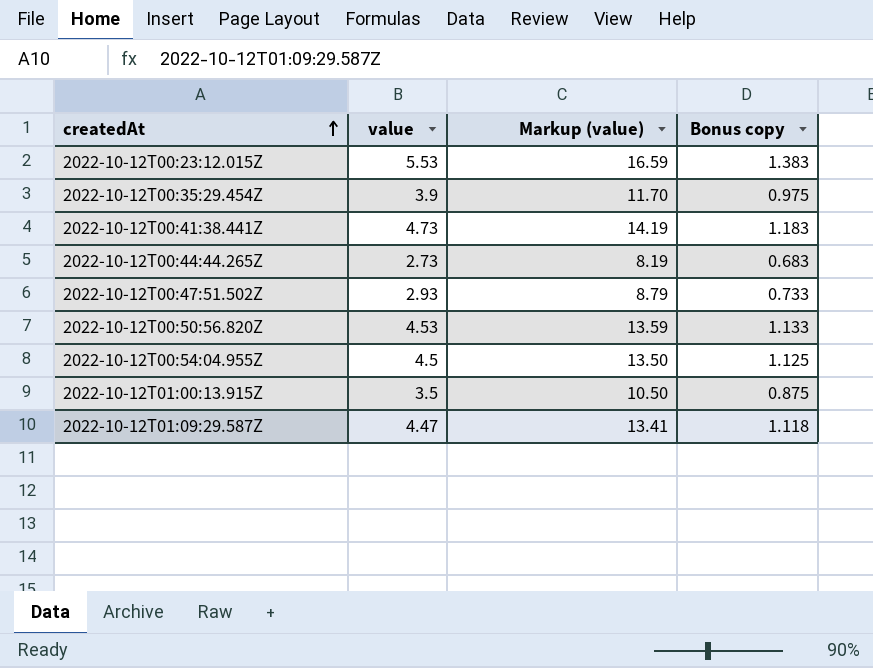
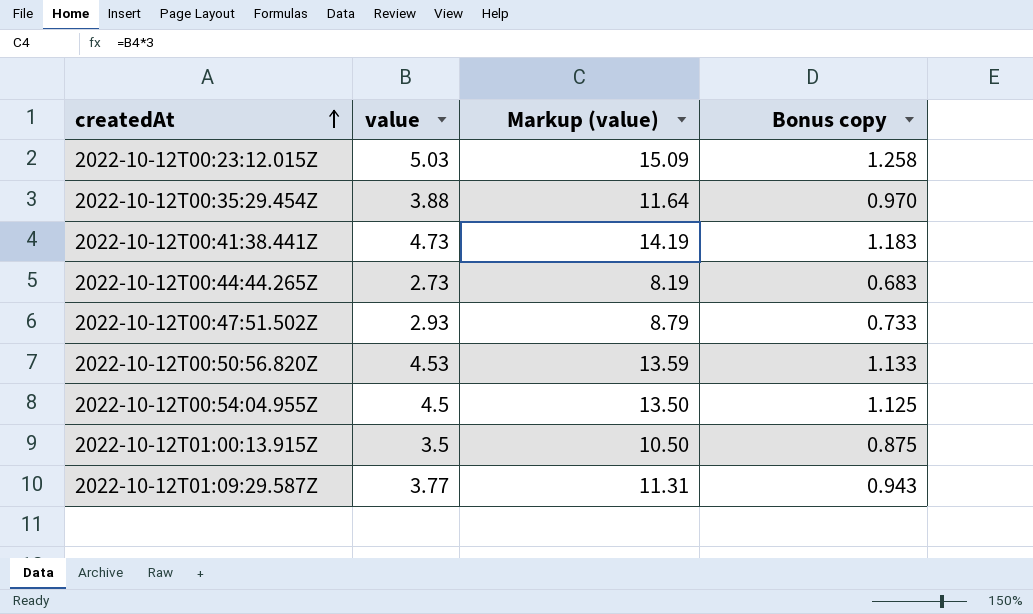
2022-10-12T00:23:12.015Z | value: 5.53 -> 5.03
2022-10-12T00:23:12.015Z | Markup (value): 16.59 -> 15.09
2022-10-12T00:23:12.015Z | Bonus copy: 1.383 -> 1.258
2022-10-12T00:35:29.454Z | value: 3.9 -> 3.88
2022-10-12T00:35:29.454Z | Markup (value): 11.70 -> 11.64
2022-10-12T00:35:29.454Z | Bonus copy: 0.975 -> 0.970
2022-10-12T01:09:29.587Z | value: 4.47 -> 3.77
2022-10-12T01:09:29.587Z | Markup (value): 13.41 -> 11.31
2022-10-12T01:09:29.587Z | Bonus copy: 1.118 -> 0.943

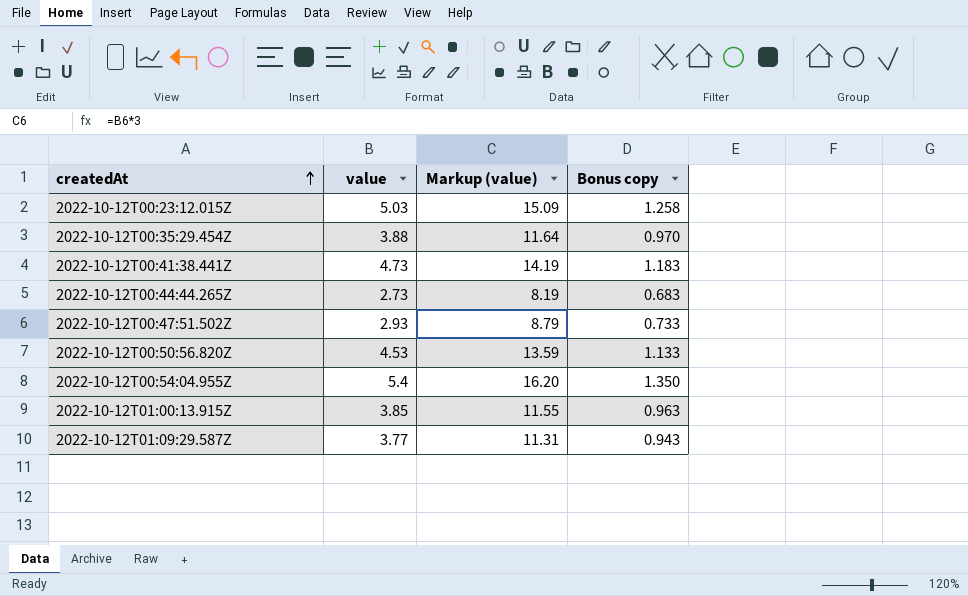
2022-10-12T00:54:04.955Z | value: 4.5 -> 5.4
2022-10-12T00:54:04.955Z | Markup (value): 13.50 -> 16.20
2022-10-12T00:54:04.955Z | Bonus copy: 1.125 -> 1.350
2022-10-12T01:00:13.915Z | value: 3.5 -> 3.85
2022-10-12T01:00:13.915Z | Markup (value): 10.50 -> 11.55
2022-10-12T01:00:13.915Z | Bonus copy: 0.875 -> 0.963

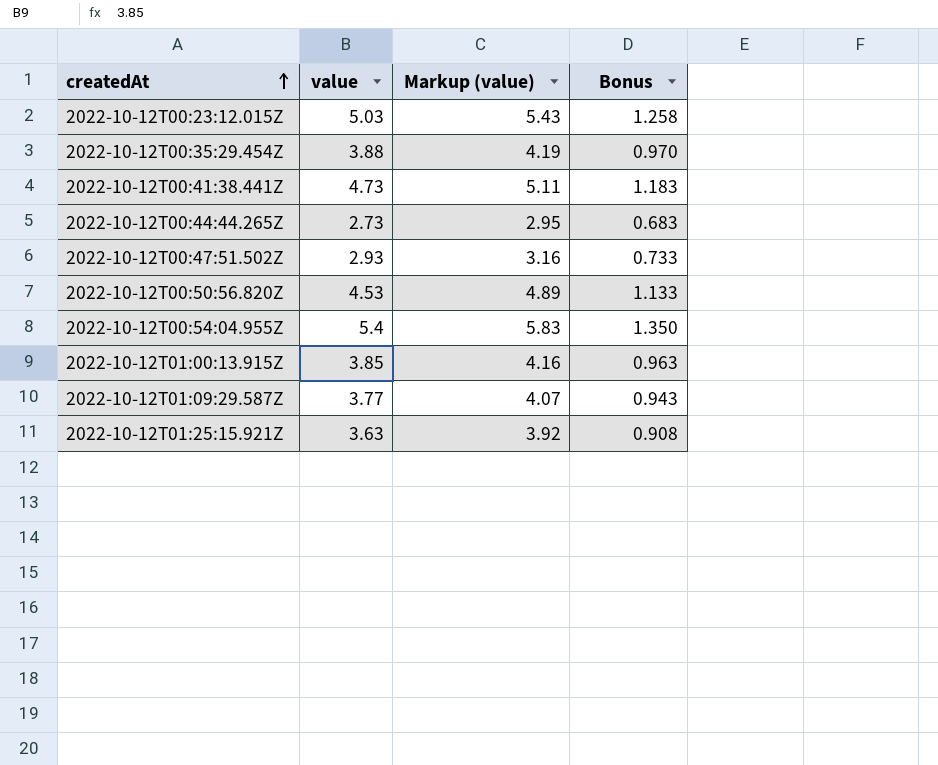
column Markup (value) | formula: [value] * 3 -> [value] * 1.08
column name: Bonus copy -> Bonus
row 2022-10-12T01:25:15.921Z: none -> 3.63 | 3.92 | 0.908

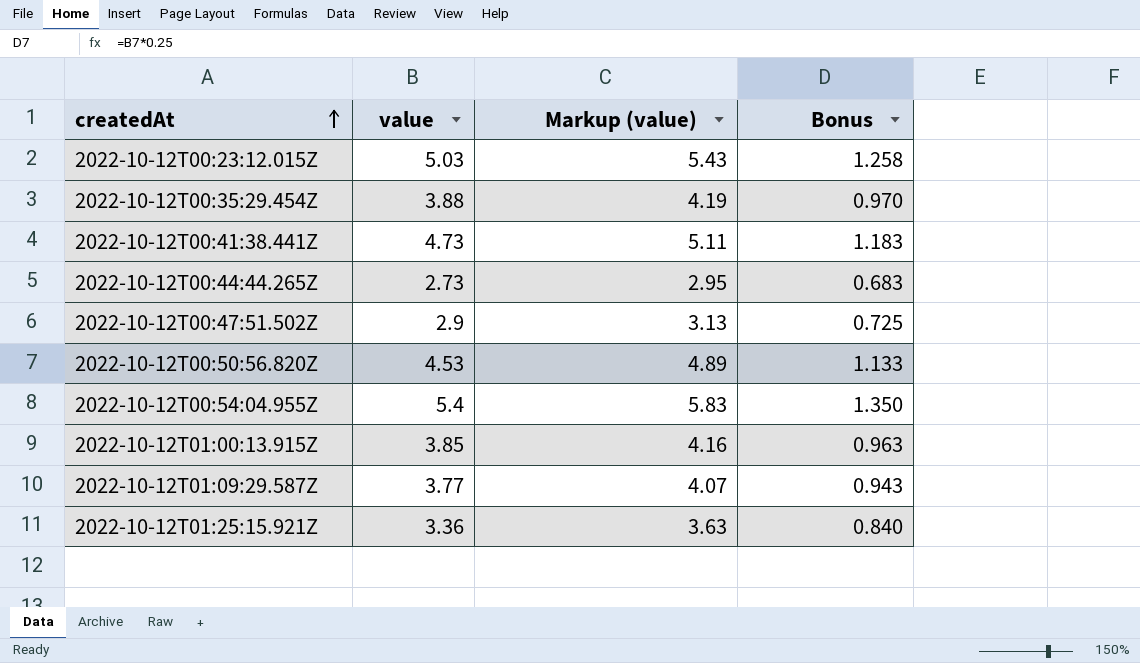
2022-10-12T00:47:51.502Z | value: 2.93 -> 2.9
2022-10-12T00:47:51.502Z | Markup (value): 3.16 -> 3.13
2022-10-12T00:47:51.502Z | Bonus: 0.733 -> 0.725
2022-10-12T01:25:15.921Z | value: 3.63 -> 3.36
2022-10-12T01:25:15.921Z | Markup (value): 3.92 -> 3.63
2022-10-12T01:25:15.921Z | Bonus: 0.908 -> 0.840

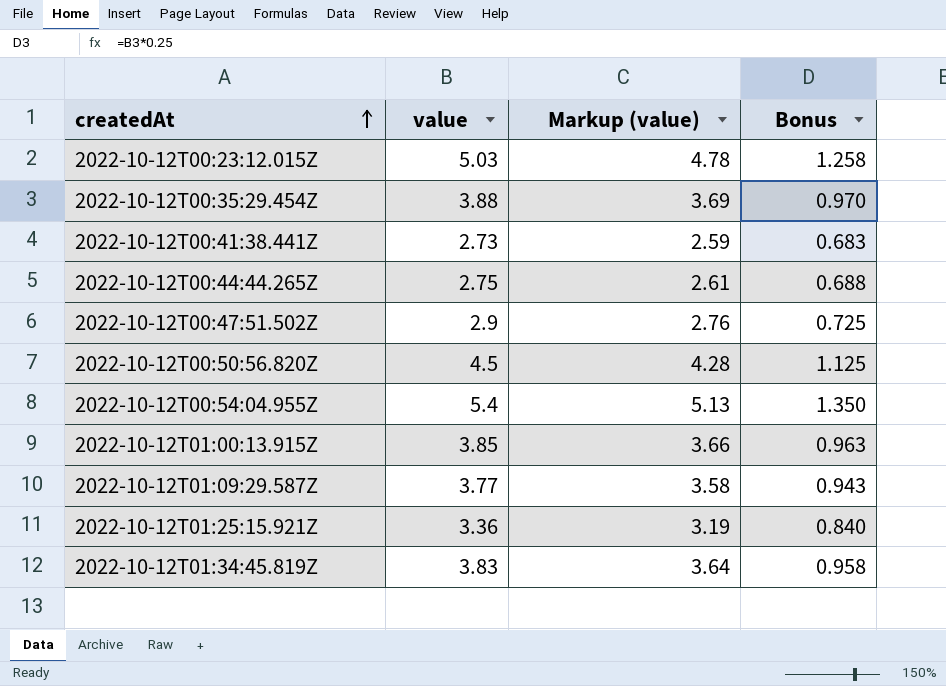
column Markup (value) | formula: [value] * 1.08 -> [value] * 0.95
2022-10-12T00:41:38.441Z | value: 4.73 -> 2.73
2022-10-12T00:41:38.441Z | Bonus: 1.183 -> 0.683
2022-10-12T00:44:44.265Z | value: 2.73 -> 2.75
2022-10-12T00:44:44.265Z | Bonus: 0.683 -> 0.688
2022-10-12T00:50:56.820Z | value: 4.53 -> 4.5
2022-10-12T00:50:56.820Z | Bonus: 1.133 -> 1.125
row 2022-10-12T01:34:45.819Z: none -> 3.83 | 3.64 | 0.958

